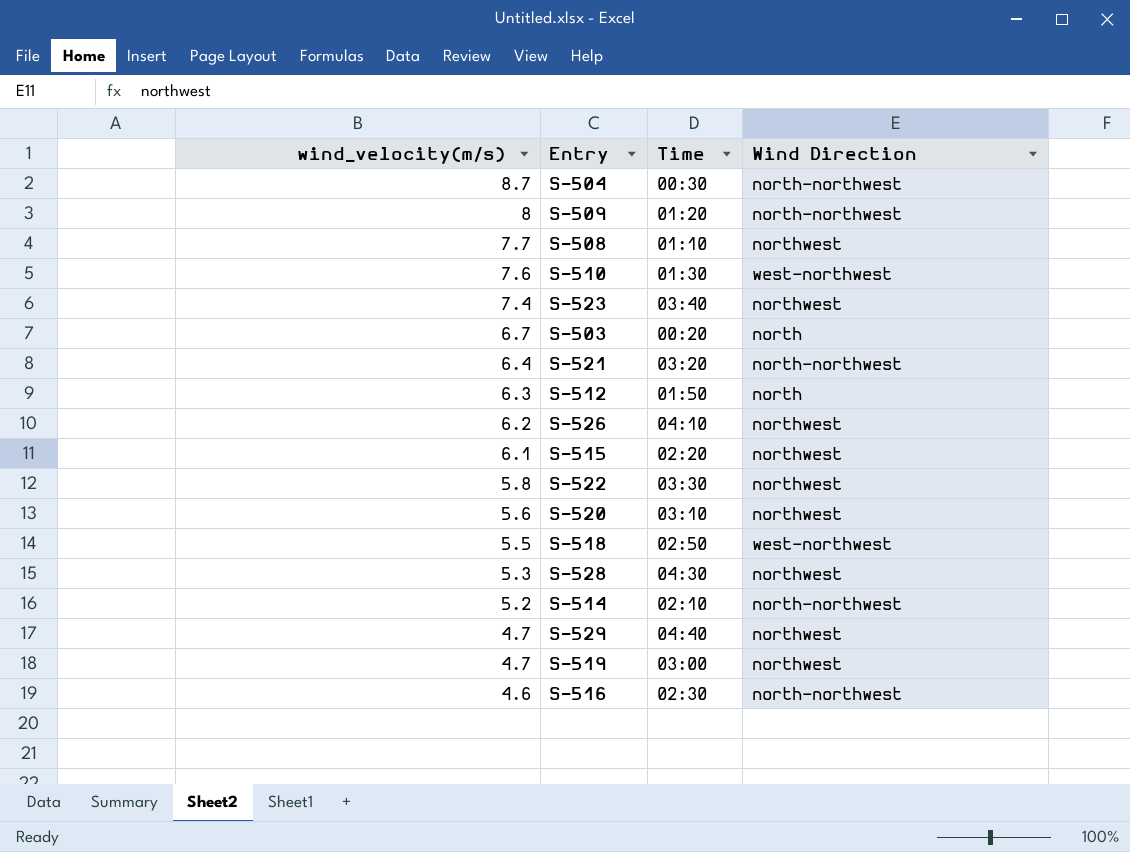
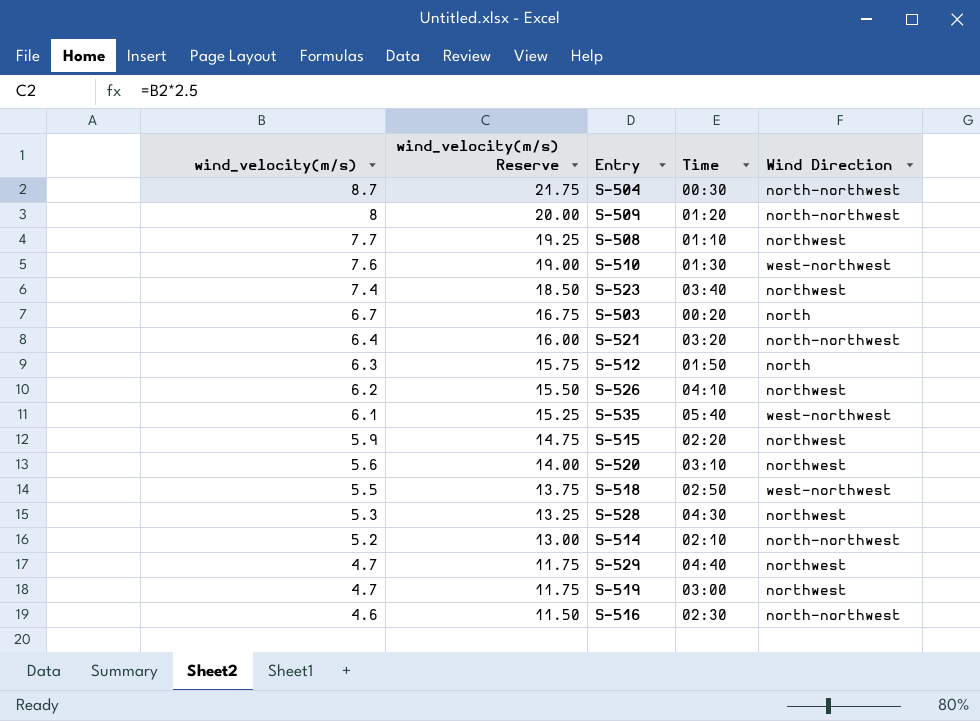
column wind_velocity(m/s) Reserve | formula: none -> [wind_velocity(m/s)] * 2.5
row S-522: 5.8 | 03:30 | northwest -> none
row S-535: none -> 6.1 | 15.25 | 05:40 | west-northwest
S-515 | wind_velocity(m/s): 6.1 -> 5.9

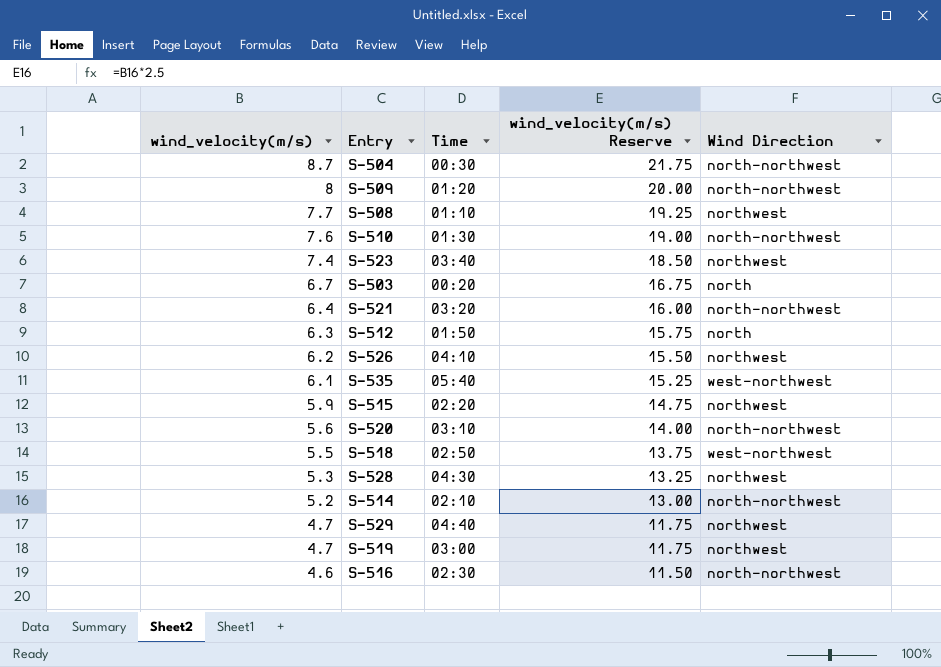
column wind_velocity(m/s) Reserve | position: 2 -> 4
S-510 | Wind Direction: west-northwest -> north-northwest
S-520 | Wind Direction: northwest -> north-northwest

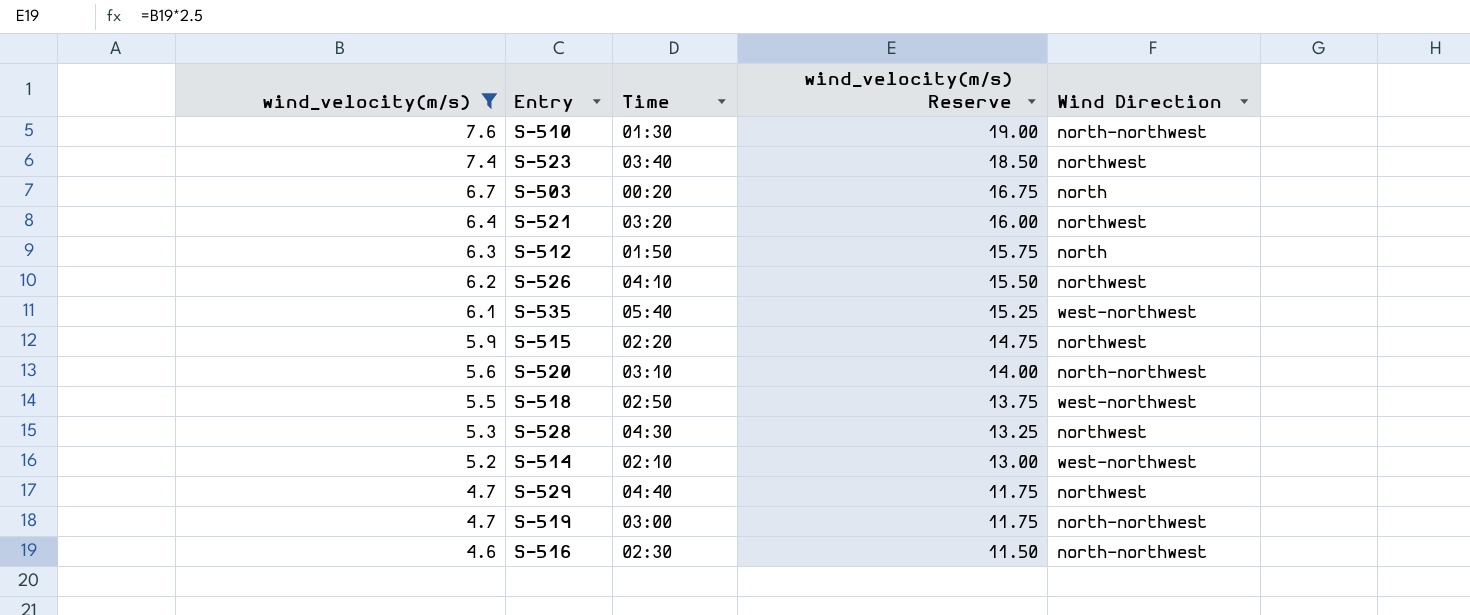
filter: none -> wind_velocity(m/s) <= 7.6
S-521 | Wind Direction: north-northwest -> northwest
S-514 | Wind Direction: north-northwest -> west-northwest
S-519 | Wind Direction: northwest -> north-northwest

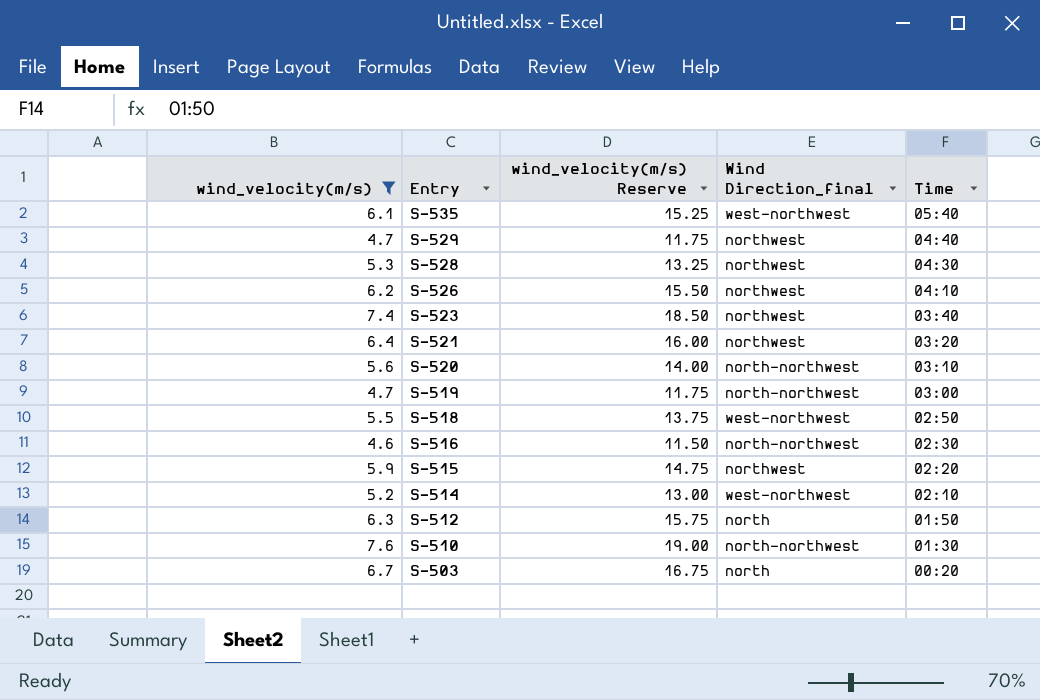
row order: wind_velocity(m/s) descending -> Entry descending
column name: Wind Direction -> Wind Direction_final
column Time | position: 3 -> 5

